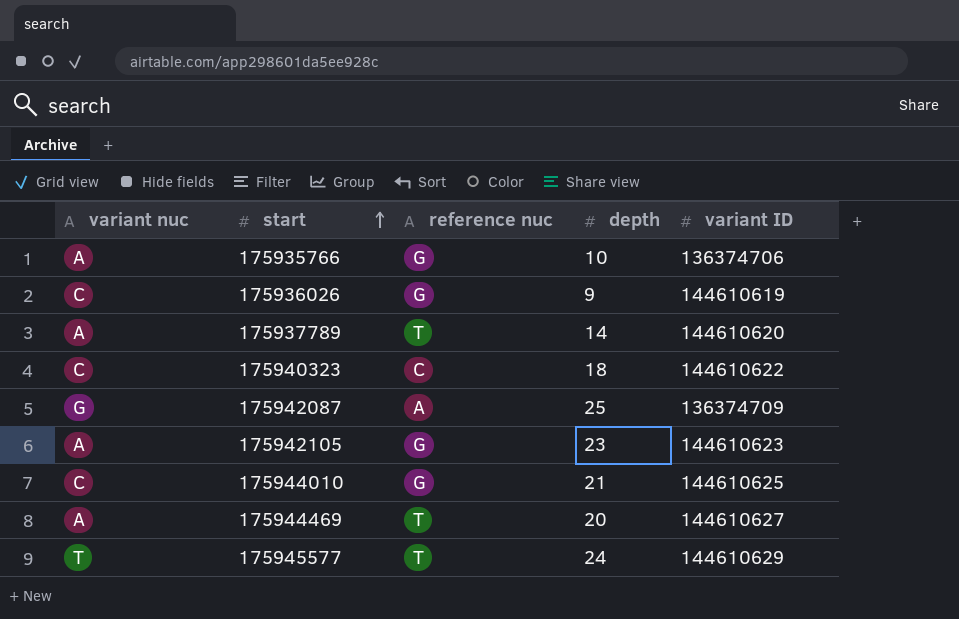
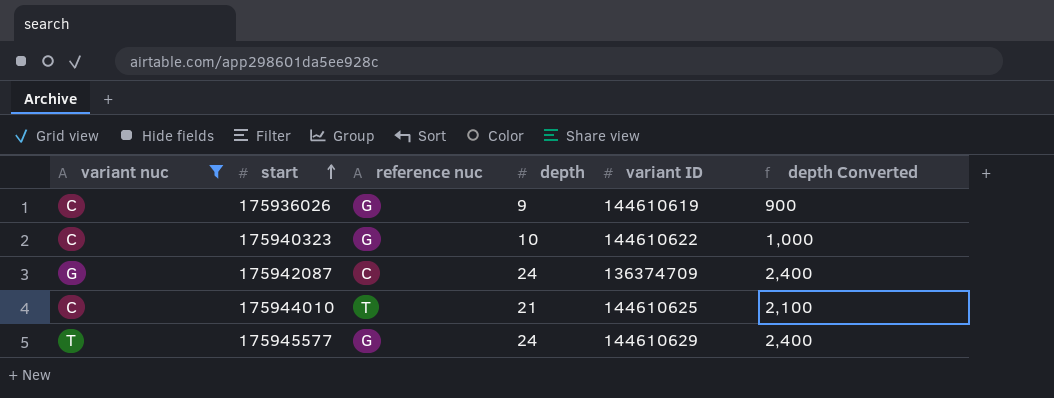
filter: none -> variant nuc != A
column depth Converted | formula: none -> [depth] * 100
175940323 | reference nuc: C -> G
175940323 | depth: 18 -> 10
175942087 | reference nuc: A -> C
175942087 | depth: 25 -> 24
175944010 | reference nuc: G -> T
175945577 | reference nuc: T -> G

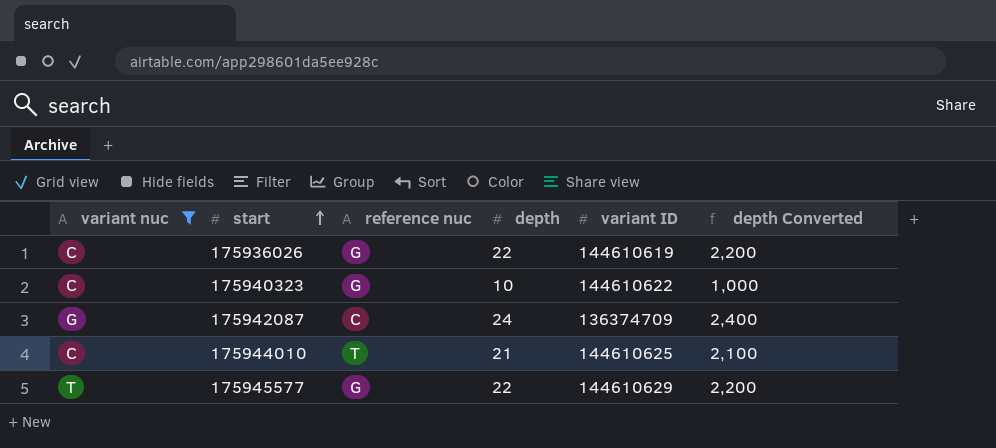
175936026 | depth: 9 -> 22
175936026 | depth Converted: 900 -> 2,200
175945577 | depth: 24 -> 22
175945577 | depth Converted: 2,400 -> 2,200

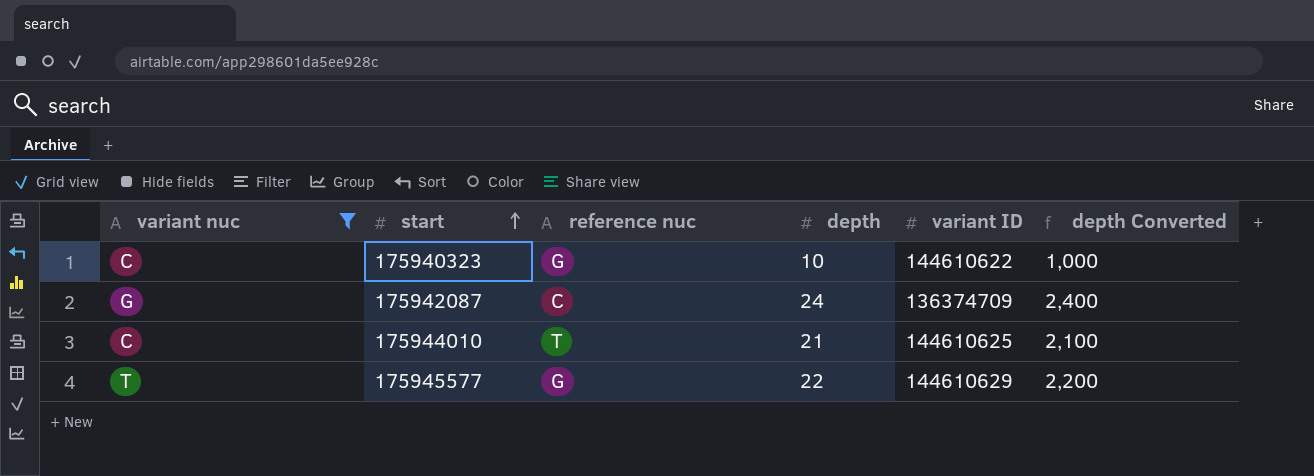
row 175936026: C | G | 22 | 144610619 | 2,200 -> none

